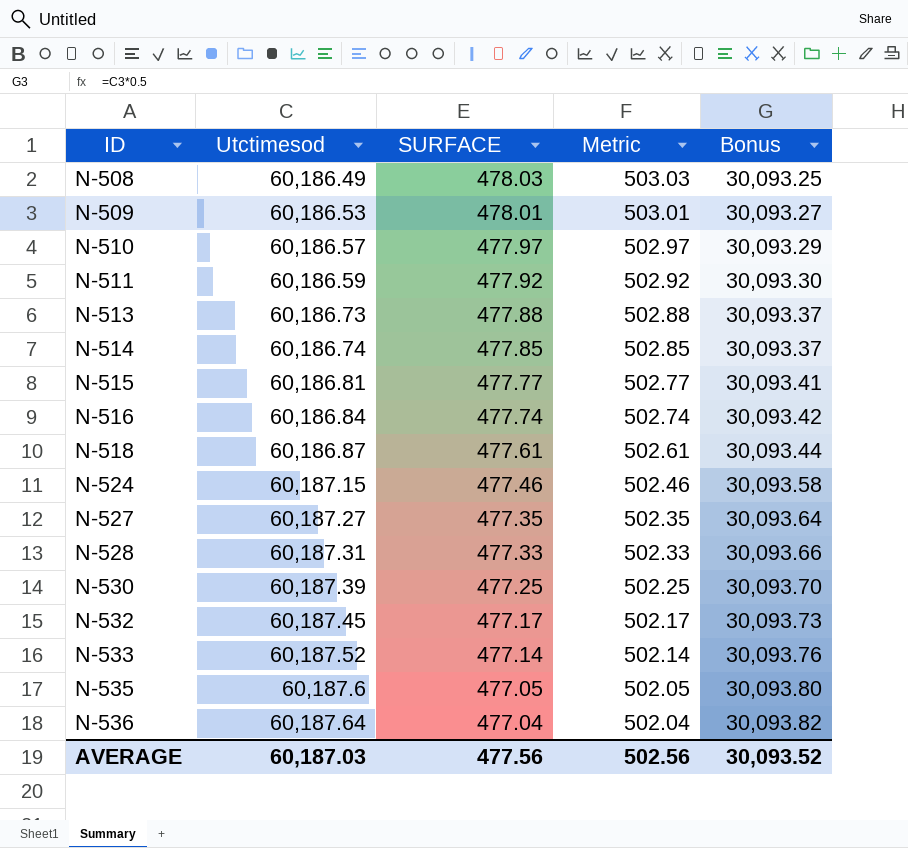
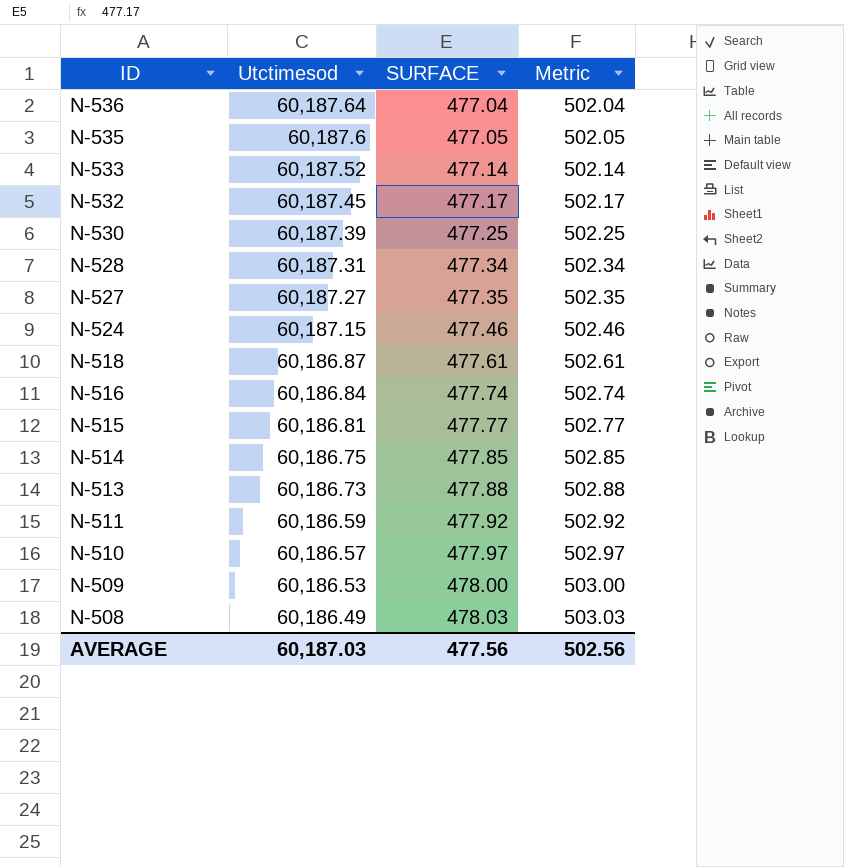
row order: ID ascending -> ID descending
column Bonus | formula: [Utctimesod] * 0.5 -> none
N-528 | SURFACE: 477.33 -> 477.34
N-528 | Metric: 502.33 -> 502.34
N-514 | Utctimesod: 60,186.74 -> 60,186.75
N-509 | SURFACE: 478.01 -> 478.00
N-509 | Metric: 503.01 -> 503.00

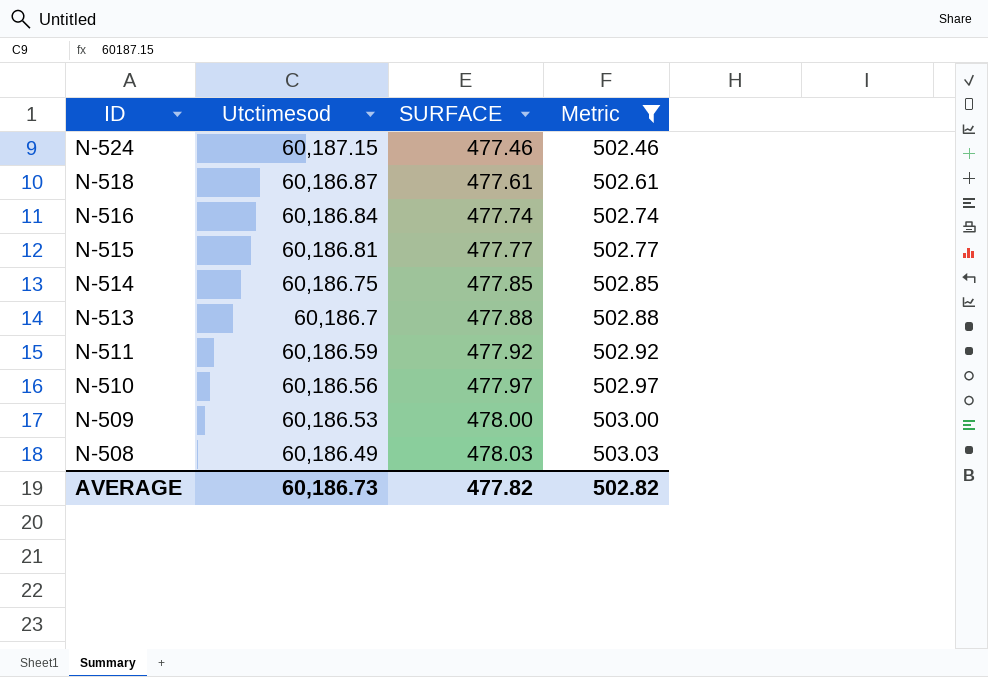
filter: none -> Metric >= 502.46
N-513 | Utctimesod: 60,186.73 -> 60,186.7
N-510 | Utctimesod: 60,186.57 -> 60,186.56
AVERAGE | Utctimesod: 60,187.03 -> 60,186.73
AVERAGE | SURFACE: 477.56 -> 477.82
AVERAGE | Metric: 502.56 -> 502.82

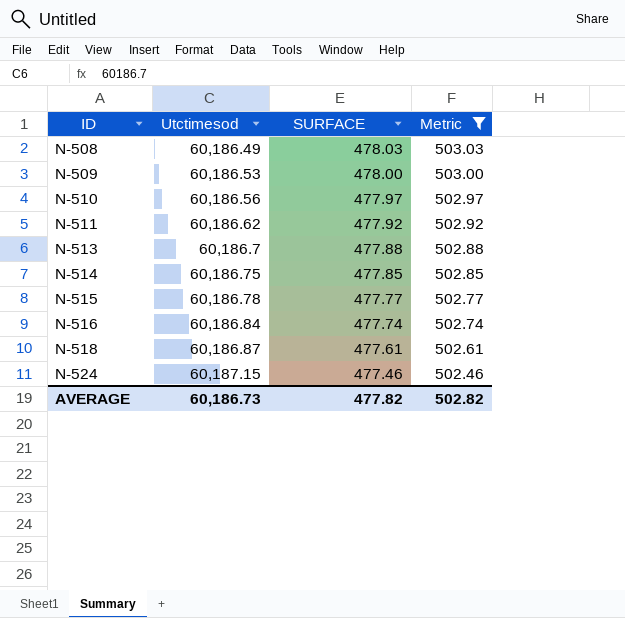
row order: ID descending -> ID ascending
N-511 | Utctimesod: 60,186.59 -> 60,186.62
N-515 | Utctimesod: 60,186.81 -> 60,186.78

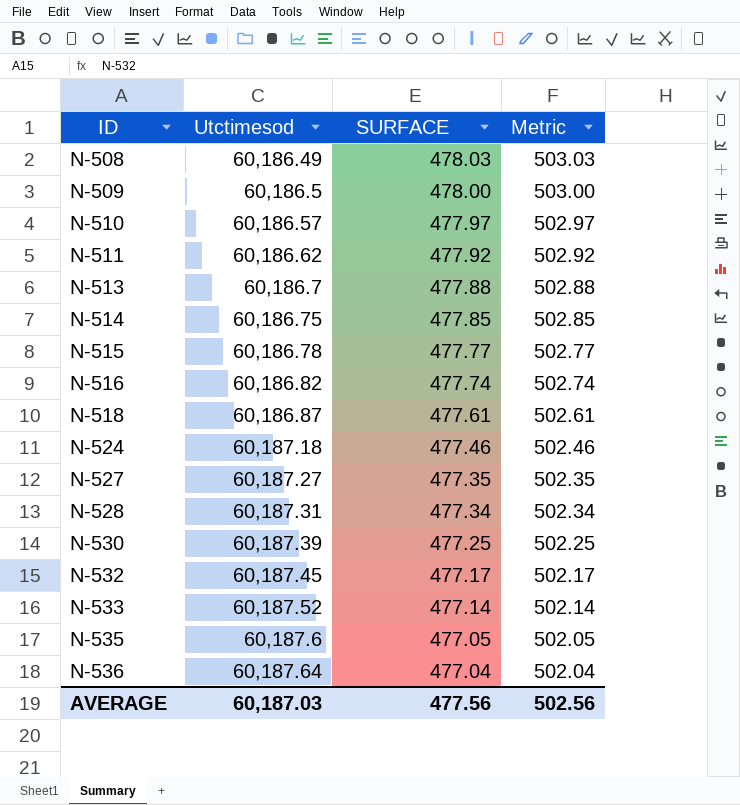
filter: Metric >= 502.46 -> none
N-509 | Utctimesod: 60,186.53 -> 60,186.5
N-510 | Utctimesod: 60,186.56 -> 60,186.57
N-516 | Utctimesod: 60,186.84 -> 60,186.82
N-524 | Utctimesod: 60,187.15 -> 60,187.18
AVERAGE | Utctimesod: 60,186.73 -> 60,187.03
AVERAGE | SURFACE: 477.82 -> 477.56
AVERAGE | Metric: 502.82 -> 502.56

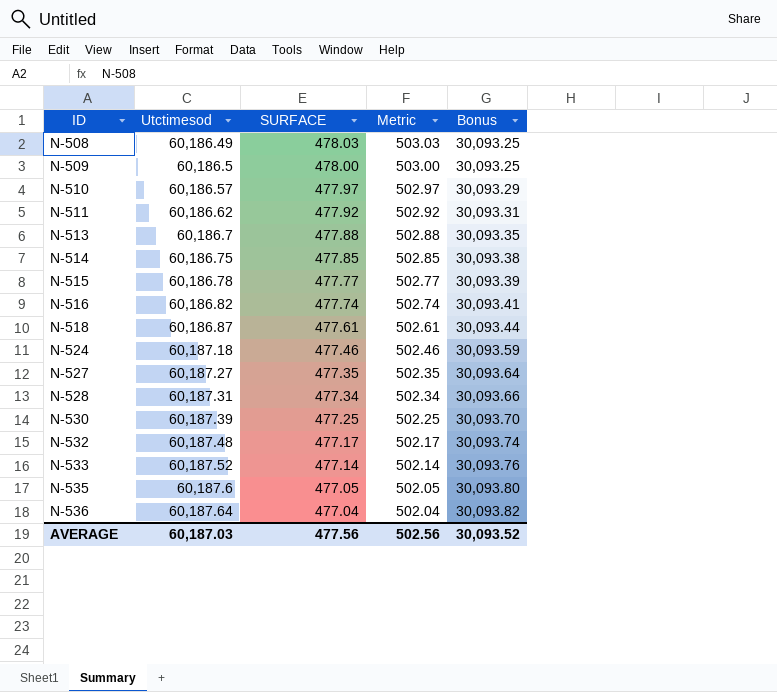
column Bonus | formula: none -> [Utctimesod] * 0.5
N-532 | Utctimesod: 60,187.45 -> 60,187.48

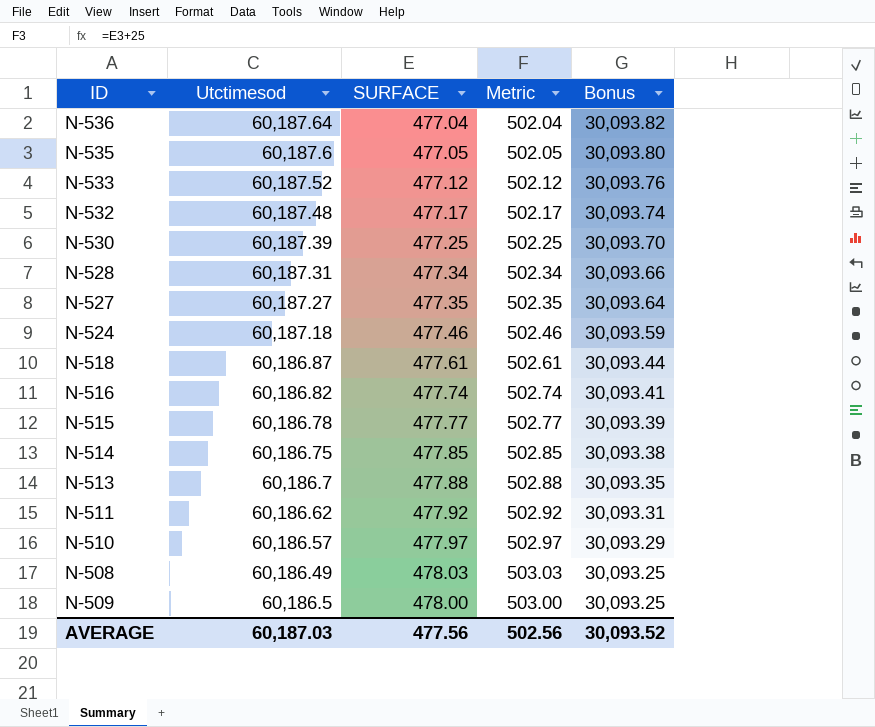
row order: ID ascending -> Bonus descending
N-533 | SURFACE: 477.14 -> 477.12
N-533 | Metric: 502.14 -> 502.12

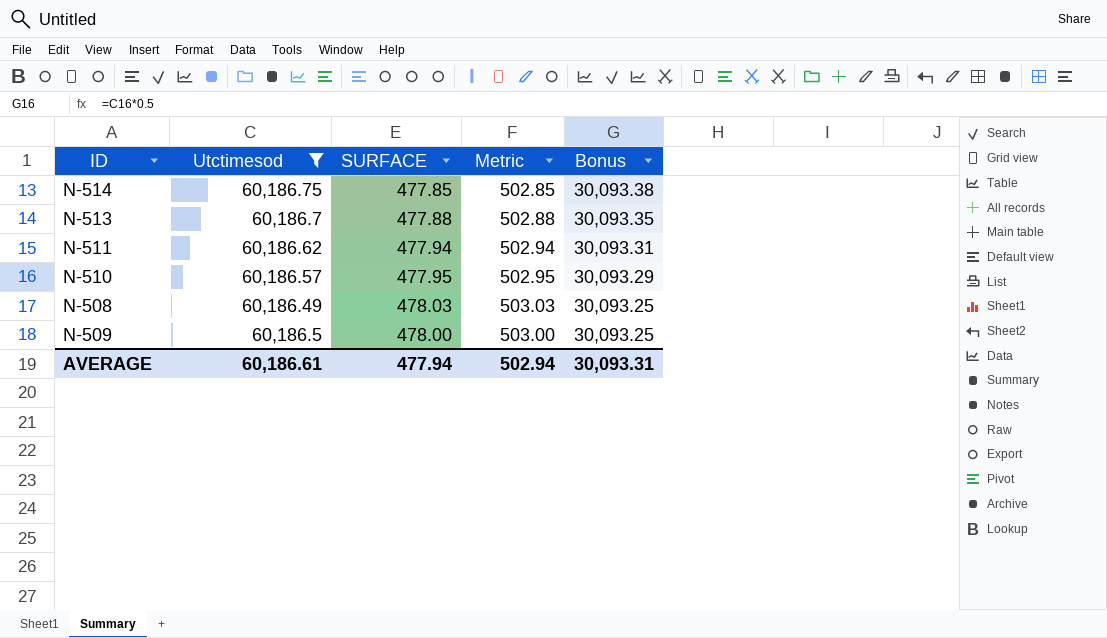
filter: none -> Utctimesod <= 60,186.75
N-511 | SURFACE: 477.92 -> 477.94
N-511 | Metric: 502.92 -> 502.94
N-510 | SURFACE: 477.97 -> 477.95
N-510 | Metric: 502.97 -> 502.95
AVERAGE | Utctimesod: 60,187.03 -> 60,186.61
AVERAGE | SURFACE: 477.56 -> 477.94
AVERAGE | Metric: 502.56 -> 502.94
AVERAGE | Bonus: 30,093.52 -> 30,093.31

